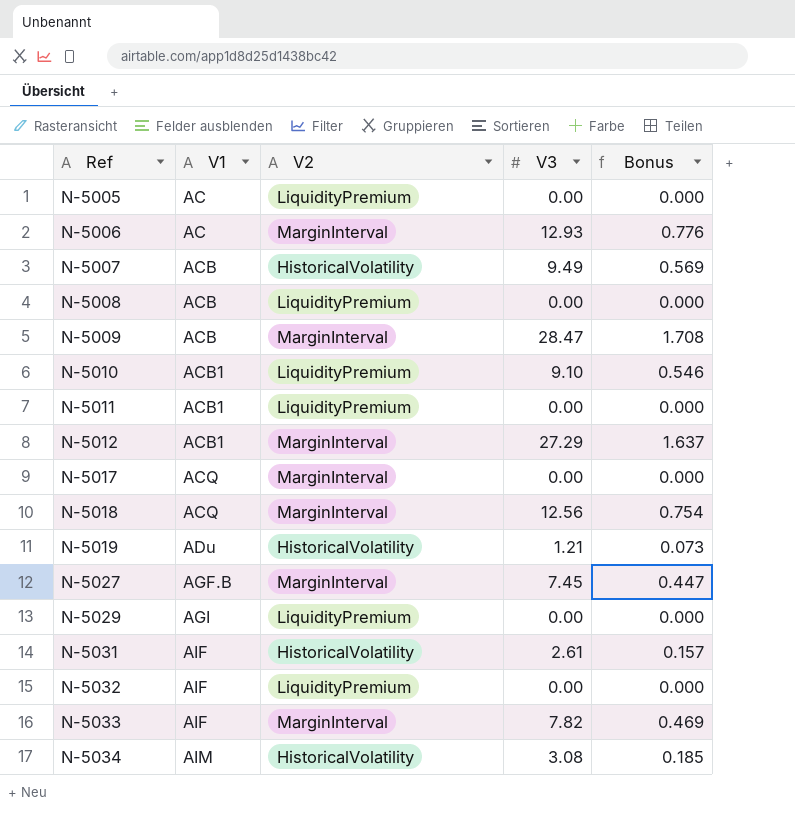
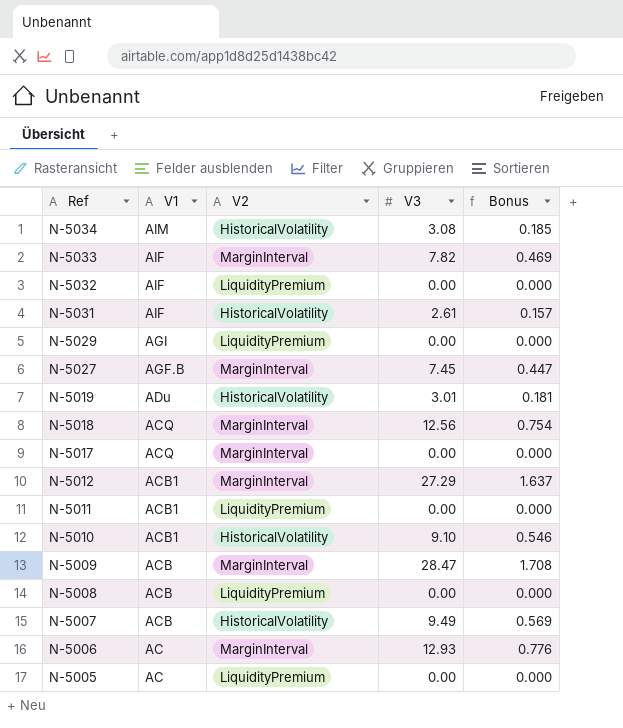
row order: Ref ascending -> Ref descending
N-5019 | V3: 1.21 -> 3.01
N-5019 | Bonus: 0.073 -> 0.181
N-5010 | V2: LiquidityPremium -> HistoricalVolatility

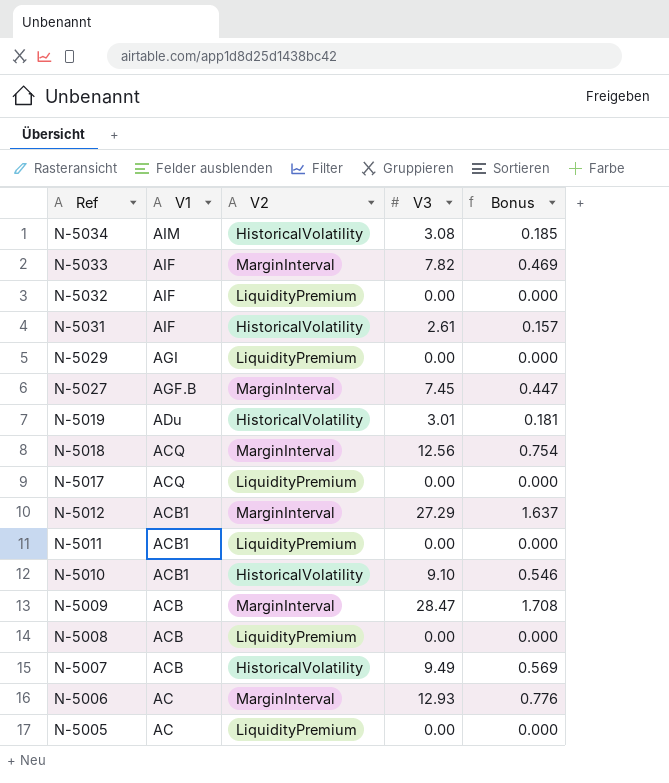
N-5017 | V2: MarginInterval -> LiquidityPremium

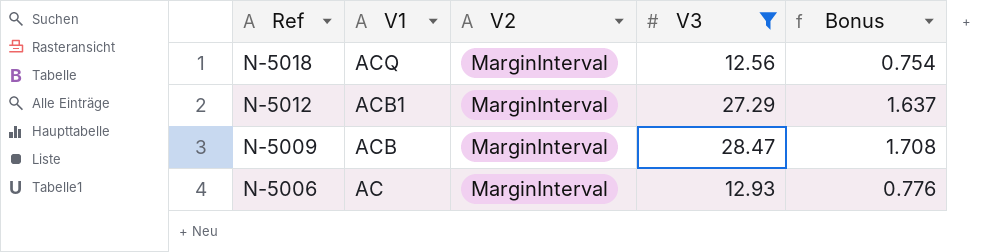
filter: none -> V3 >= 12.56

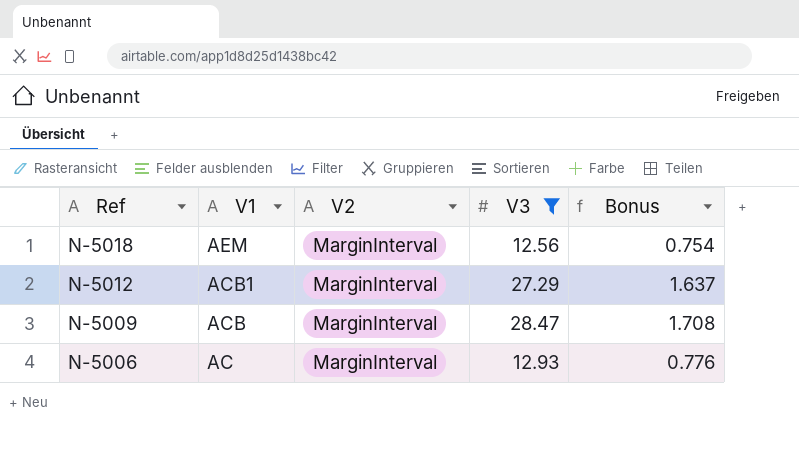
N-5018 | V1: ACQ -> AEM

